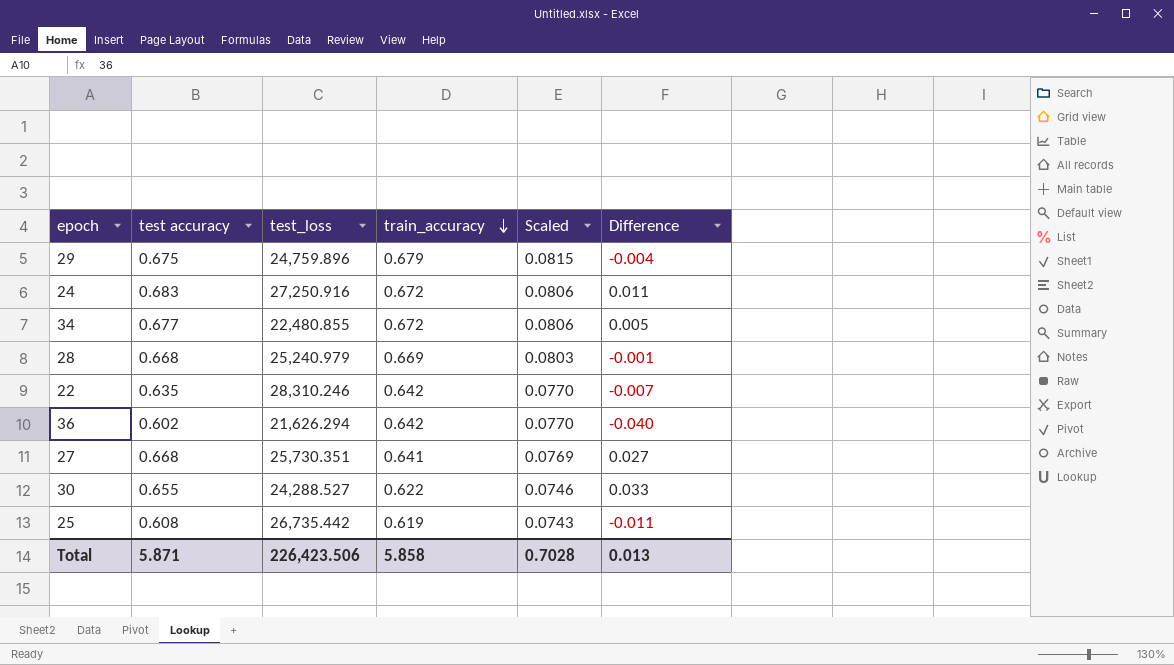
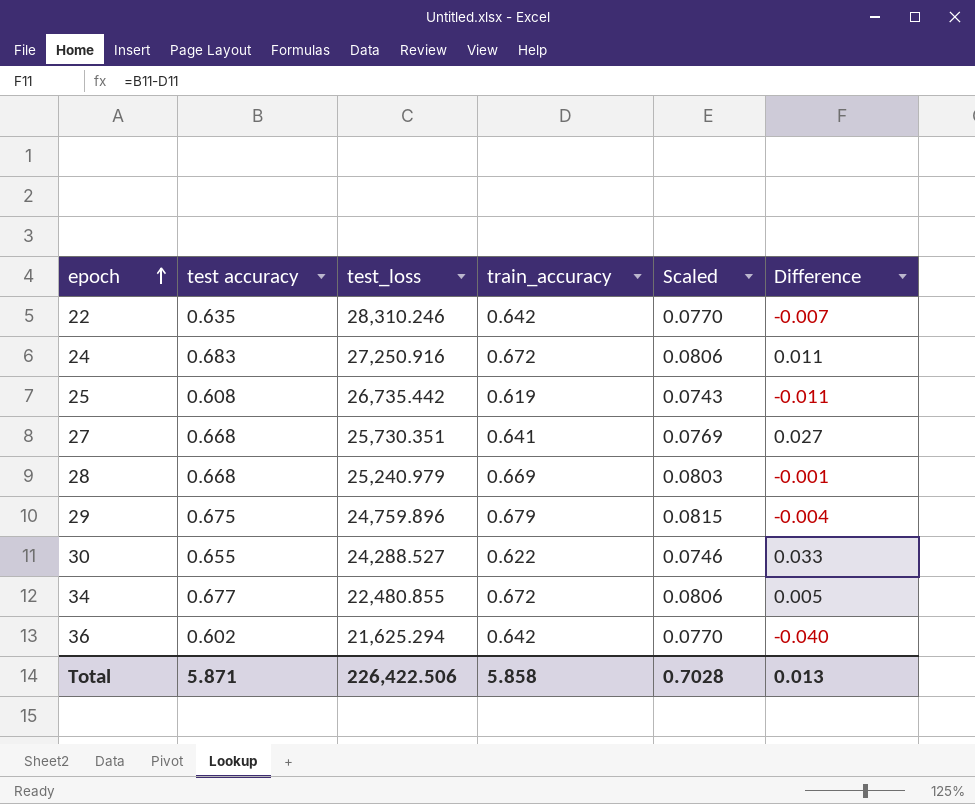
row order: train_accuracy descending -> epoch ascending
36 | test_loss: 21,626.294 -> 21,625.294
Total | test_loss: 226,423.506 -> 226,422.506

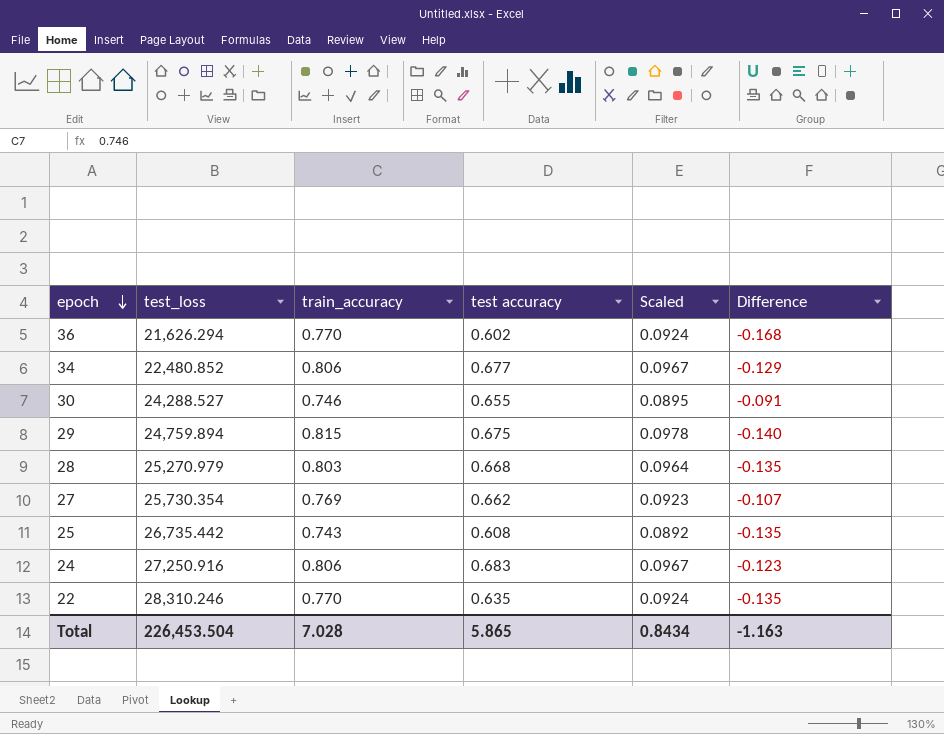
row order: epoch ascending -> epoch descending
column test accuracy | position: 2 -> 4
36 | test_loss: 21,625.294 -> 21,626.294
36 | train_accuracy: 0.642 -> 0.770
36 | Scaled: 0.0770 -> 0.0924
36 | Difference: -0.040 -> -0.168
34 | test_loss: 22,480.855 -> 22,480.852
34 | train_accuracy: 0.672 -> 0.806
34 | Scaled: 0.0806 -> 0.0967
34 | Difference: 0.005 -> -0.129
30 | train_accuracy: 0.622 -> 0.746
30 | Scaled: 0.0746 -> 0.0895
30 | Difference: 0.033 -> -0.091
29 | test_loss: 24,759.896 -> 24,759.894
29 | train_accuracy: 0.679 -> 0.815
29 | Scaled: 0.0815 -> 0.0978
29 | Difference: -0.004 -> -0.140
28 | test_loss: 25,240.979 -> 25,270.979
28 | train_accuracy: 0.669 -> 0.803
28 | Scaled: 0.0803 -> 0.0964
28 | Difference: -0.001 -> -0.135
27 | test_loss: 25,730.351 -> 25,730.354
27 | train_accuracy: 0.641 -> 0.769
27 | test accuracy: 0.668 -> 0.662
27 | Scaled: 0.0769 -> 0.0923
27 | Difference: 0.027 -> -0.107
25 | train_accuracy: 0.619 -> 0.743
25 | Scaled: 0.0743 -> 0.0892
25 | Difference: -0.011 -> -0.135
24 | train_accuracy: 0.672 -> 0.806
24 | Scaled: 0.0806 -> 0.0967
24 | Difference: 0.011 -> -0.123
22 | train_accuracy: 0.642 -> 0.770
22 | Scaled: 0.0770 -> 0.0924
22 | Difference: -0.007 -> -0.135
Total | test_loss: 226,422.506 -> 226,453.504
Total | train_accuracy: 5.858 -> 7.028
Total | test accuracy: 5.871 -> 5.865
Total | Scaled: 0.7028 -> 0.8434
Total | Difference: 0.013 -> -1.163

